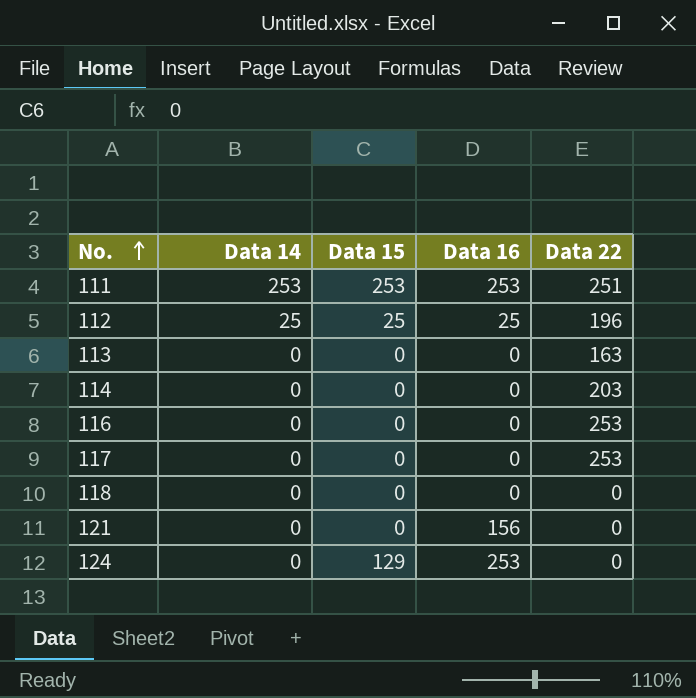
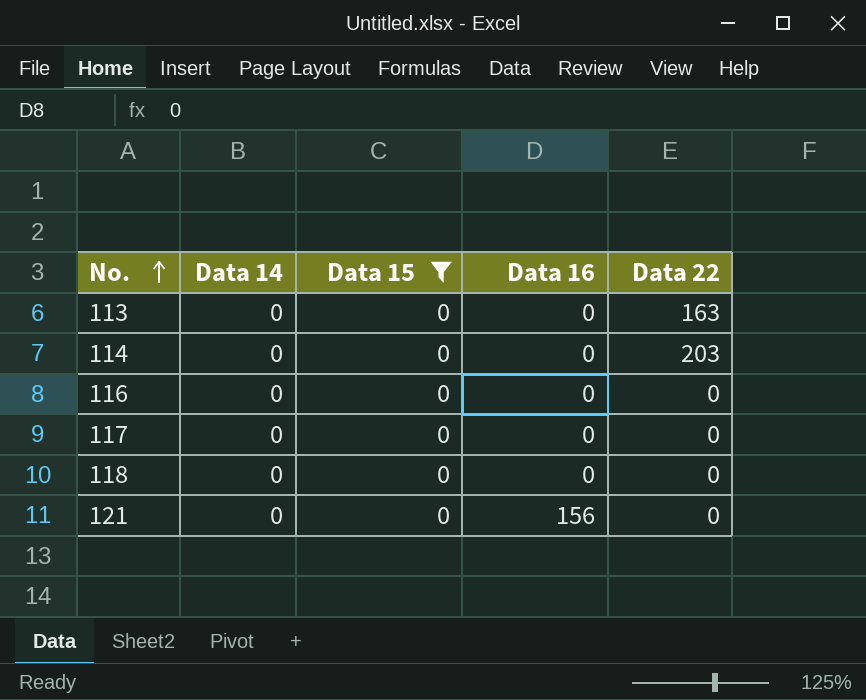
filter: none -> Data 15 = 0
116 | Data 22: 253 -> 0
117 | Data 22: 253 -> 0

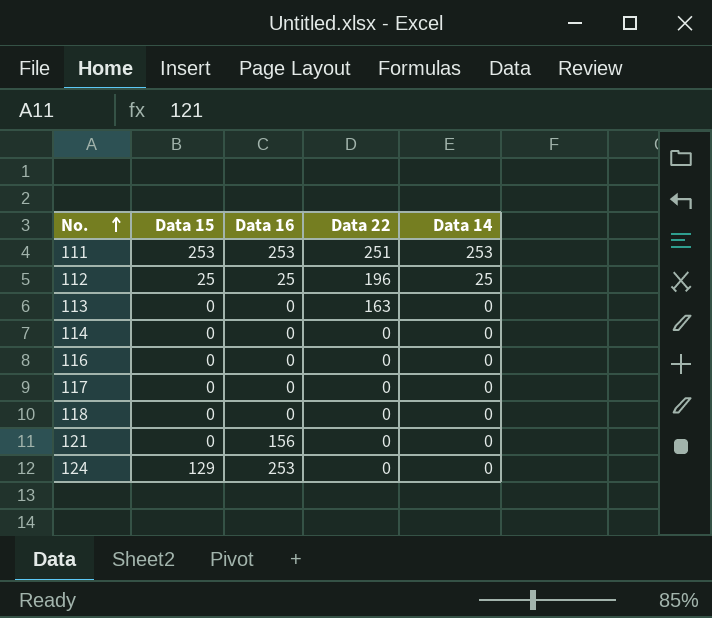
filter: Data 15 = 0 -> none
column Data 14 | position: 2 -> 5
114 | Data 22: 203 -> 0

